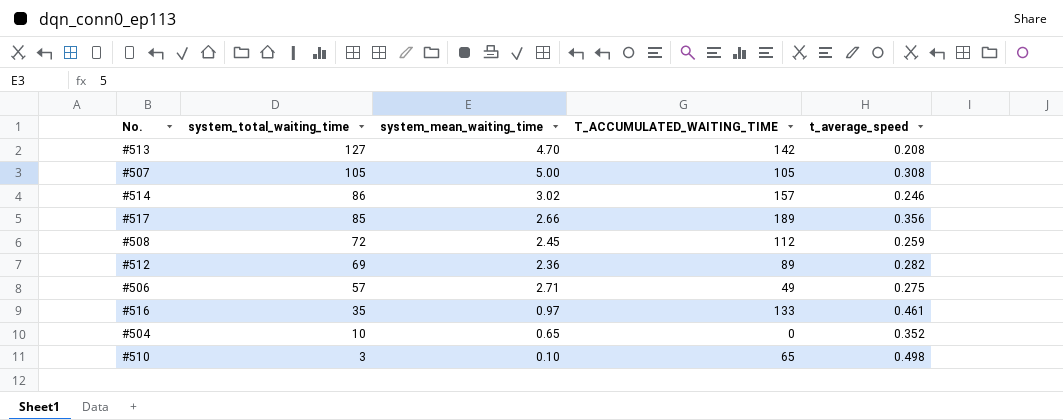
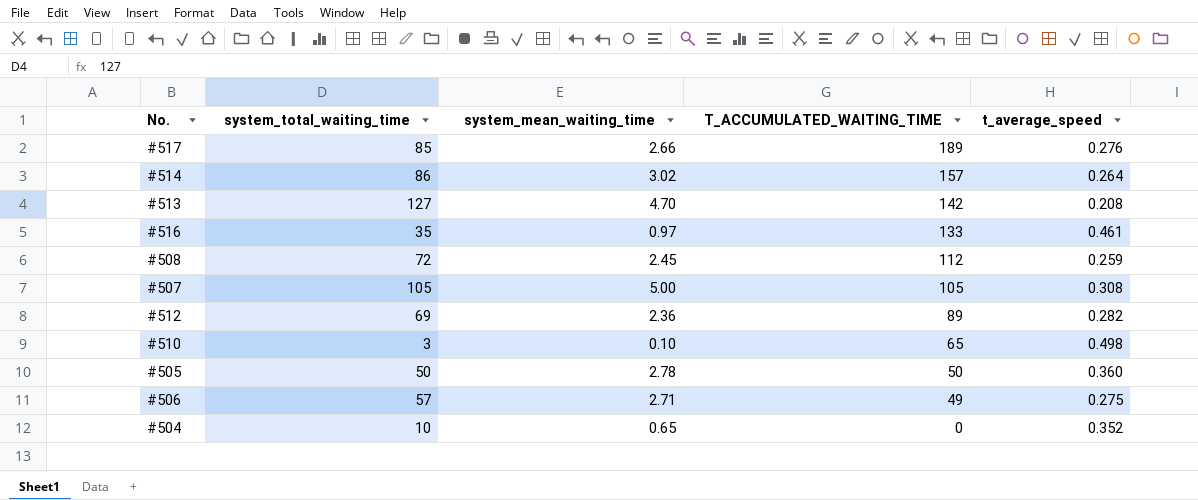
row order: system_total_waiting_time descending -> T_ACCUMULATED_WAITING_TIME descending
#517 | t_average_speed: 0.356 -> 0.276
#514 | t_average_speed: 0.246 -> 0.264
row #505: none -> 50 | 2.78 | 50 | 0.360

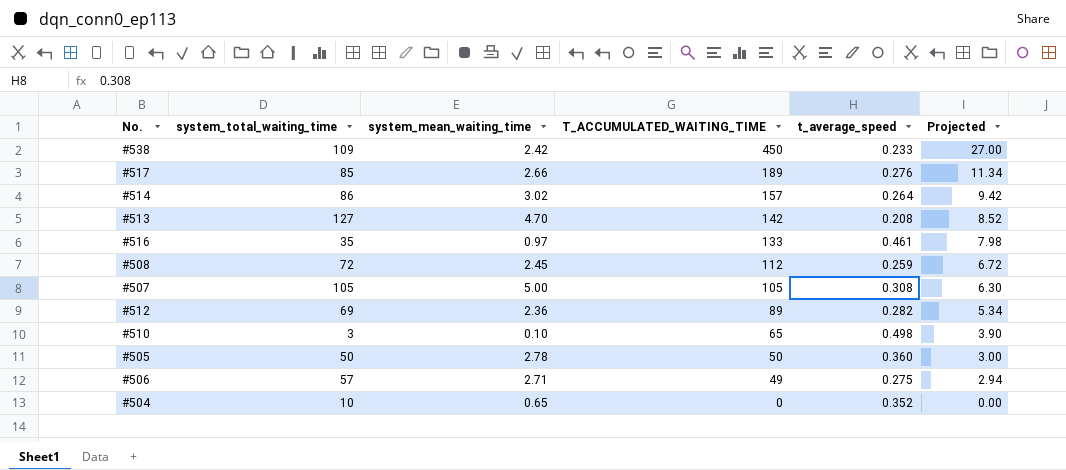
column Projected | formula: none -> [T_ACCUMULATED_WAITING_TIME] * 0.06
row #538: none -> 109 | 2.42 | 450 | 0.233 | 27.00

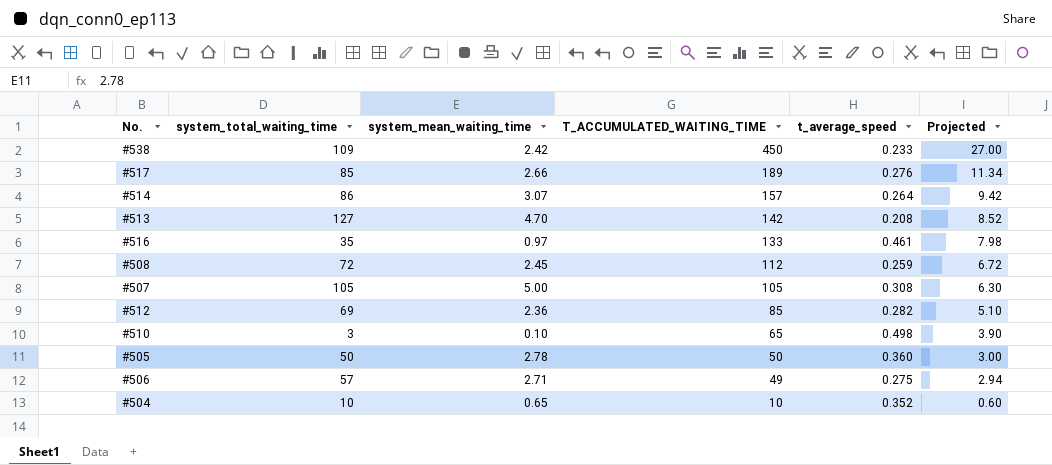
#514 | system_mean_waiting_time: 3.02 -> 3.07
#512 | T_ACCUMULATED_WAITING_TIME: 89 -> 85
#512 | Projected: 5.34 -> 5.10
#504 | T_ACCUMULATED_WAITING_TIME: 0 -> 10
#504 | Projected: 0.00 -> 0.60

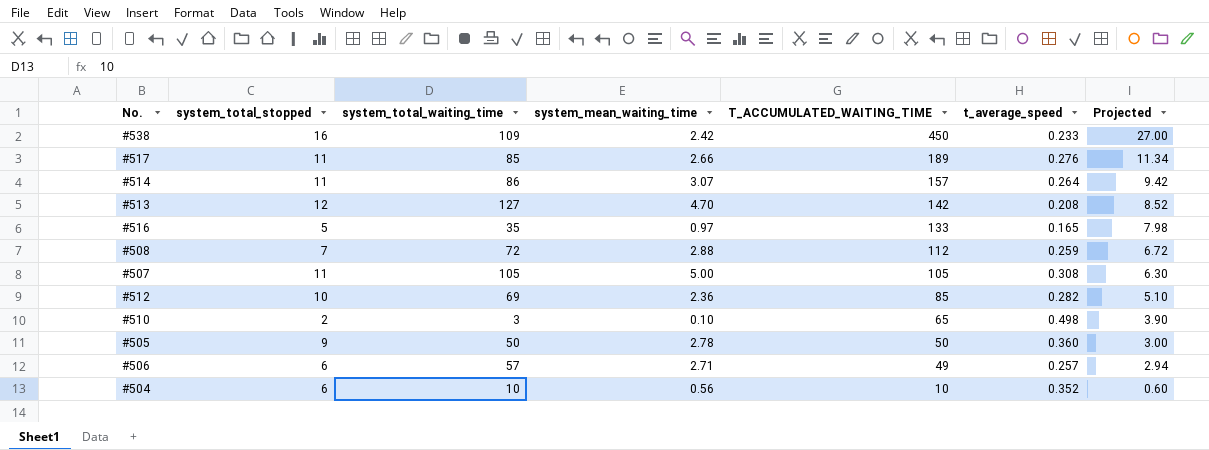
column system_total_stopped | position: none -> 2
#516 | t_average_speed: 0.461 -> 0.165
#508 | system_mean_waiting_time: 2.45 -> 2.88
#506 | t_average_speed: 0.275 -> 0.257
#504 | system_mean_waiting_time: 0.65 -> 0.56

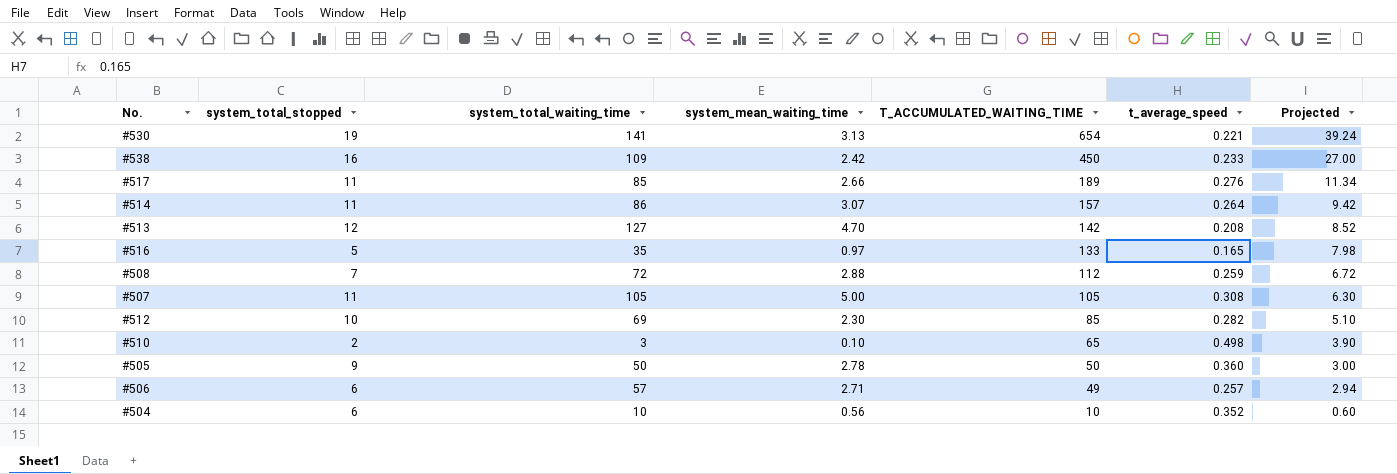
row #530: none -> 19 | 141 | 3.13 | 654 | 0.221 | 39.24
#512 | system_mean_waiting_time: 2.36 -> 2.30

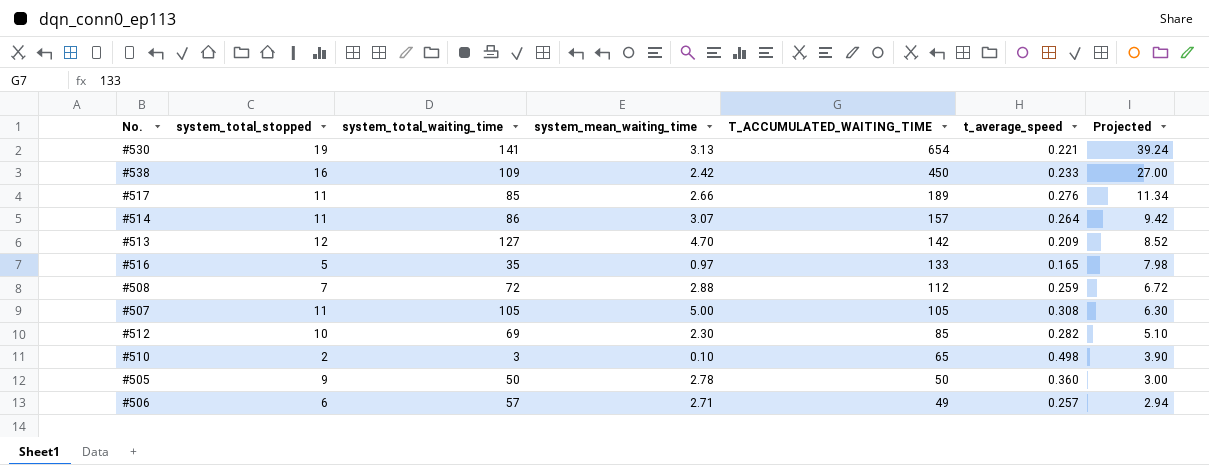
row #504: 6 | 10 | 0.56 | 10 | 0.352 | 0.60 -> none
#513 | t_average_speed: 0.208 -> 0.209

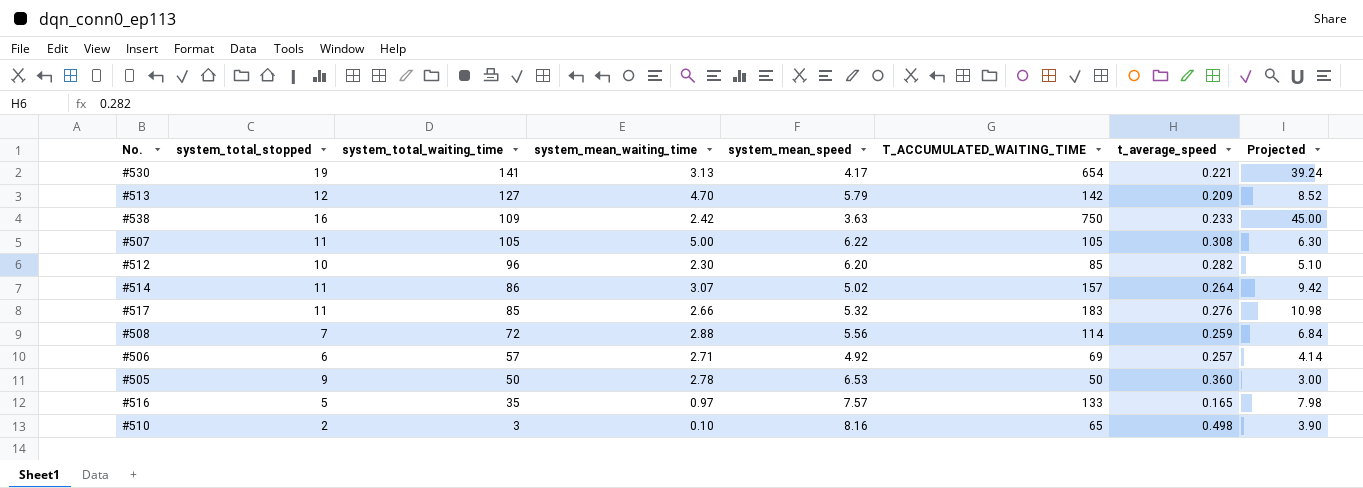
row order: T_ACCUMULATED_WAITING_TIME descending -> system_total_waiting_time descending
column system_mean_speed | position: none -> 5
#538 | T_ACCUMULATED_WAITING_TIME: 450 -> 750
#538 | Projected: 27.00 -> 45.00
#512 | system_total_waiting_time: 69 -> 96
#517 | T_ACCUMULATED_WAITING_TIME: 189 -> 183
#517 | Projected: 11.34 -> 10.98
#508 | T_ACCUMULATED_WAITING_TIME: 112 -> 114
#508 | Projected: 6.72 -> 6.84
#506 | T_ACCUMULATED_WAITING_TIME: 49 -> 69
#506 | Projected: 2.94 -> 4.14

